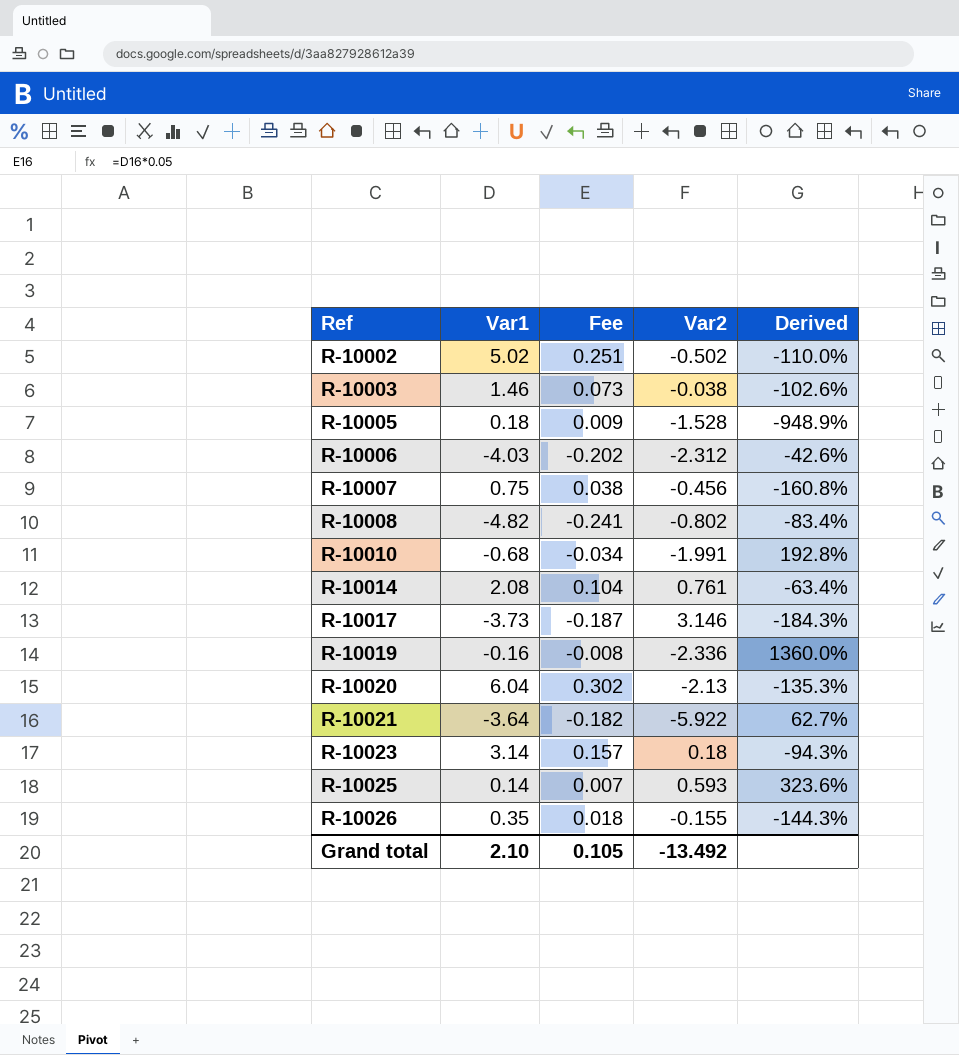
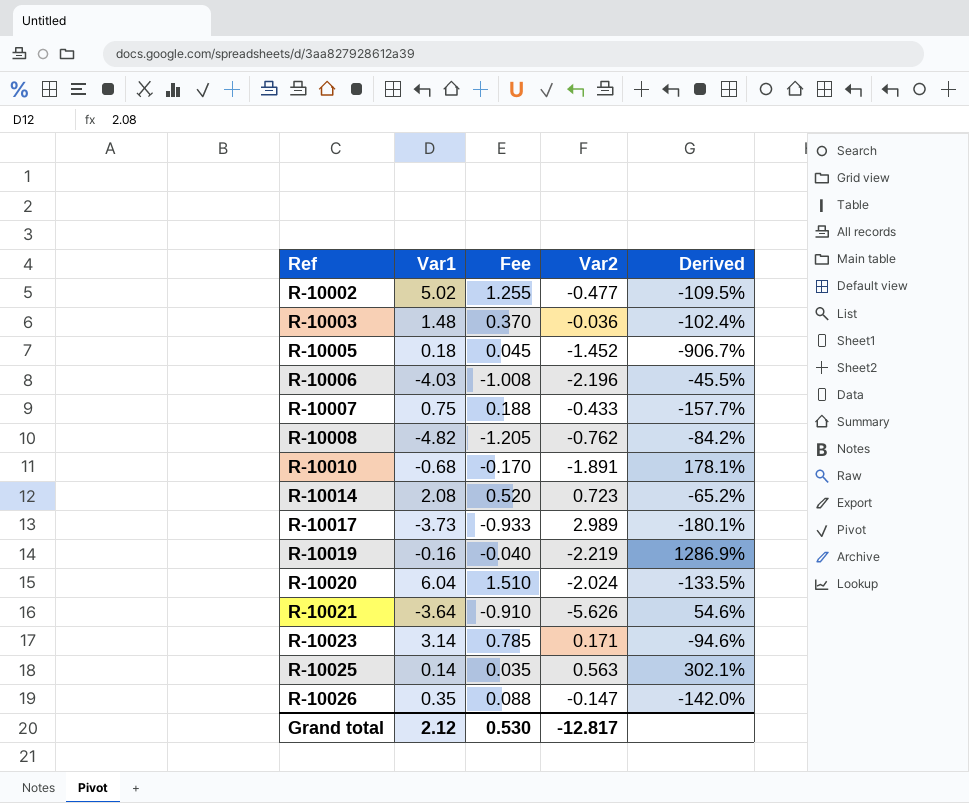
column Fee | formula: [Var1] * 0.05 -> [Var1] * 0.25
R-10002 | Var2: -0.502 -> -0.477
R-10002 | Derived: -110.0% -> -109.5%
R-10003 | Var1: 1.46 -> 1.48
R-10003 | Var2: -0.038 -> -0.036
R-10003 | Derived: -102.6% -> -102.4%
R-10005 | Var2: -1.528 -> -1.452
R-10005 | Derived: -948.9% -> -906.7%
R-10006 | Var2: -2.312 -> -2.196
R-10006 | Derived: -42.6% -> -45.5%
R-10007 | Var2: -0.456 -> -0.433
R-10007 | Derived: -160.8% -> -157.7%
R-10008 | Var2: -0.802 -> -0.762
R-10008 | Derived: -83.4% -> -84.2%
R-10010 | Var2: -1.991 -> -1.891
R-10010 | Derived: 192.8% -> 178.1%
R-10014 | Var2: 0.761 -> 0.723
R-10014 | Derived: -63.4% -> -65.2%
R-10017 | Var2: 3.146 -> 2.989
R-10017 | Derived: -184.3% -> -180.1%
R-10019 | Var2: -2.336 -> -2.219
R-10019 | Derived: 1360.0% -> 1286.9%
R-10020 | Var2: -2.13 -> -2.024
R-10020 | Derived: -135.3% -> -133.5%
R-10021 | Var2: -5.922 -> -5.626
R-10021 | Derived: 62.7% -> 54.6%
R-10023 | Var2: 0.18 -> 0.171
R-10023 | Derived: -94.3% -> -94.6%
R-10025 | Var2: 0.593 -> 0.563
R-10025 | Derived: 323.6% -> 302.1%
R-10026 | Var2: -0.155 -> -0.147
R-10026 | Derived: -144.3% -> -142.0%
Grand total | Var1: 2.10 -> 2.12
Grand total | Fee: 0.105 -> 0.530
Grand total | Var2: -13.492 -> -12.817

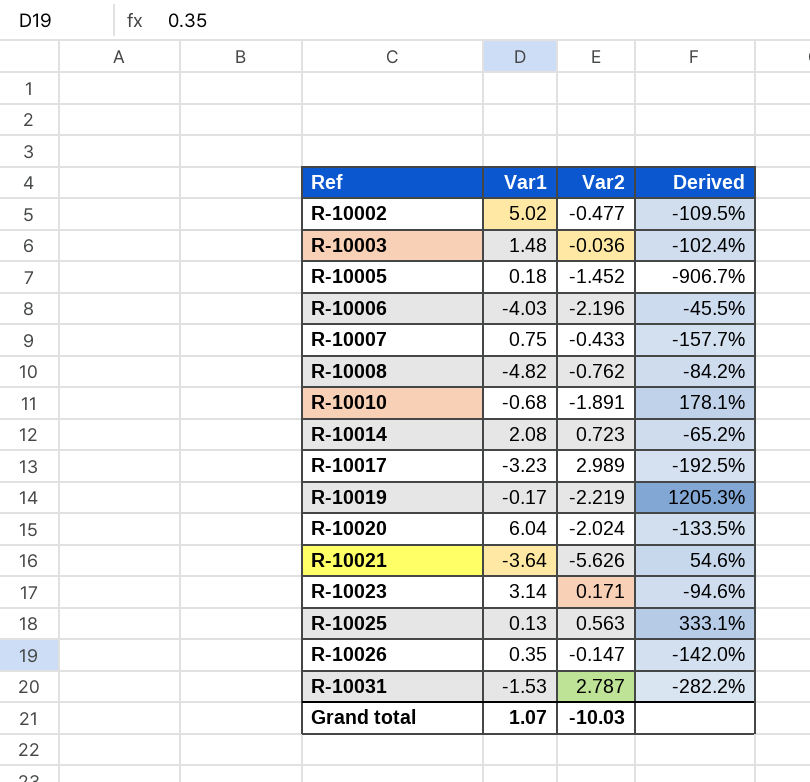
column Fee | formula: [Var1] * 0.25 -> none
R-10017 | Var1: -3.73 -> -3.23
R-10017 | Derived: -180.1% -> -192.5%
R-10019 | Var1: -0.16 -> -0.17
R-10019 | Derived: 1286.9% -> 1205.3%
R-10025 | Var1: 0.14 -> 0.13
R-10025 | Derived: 302.1% -> 333.1%
row R-10031: none -> -1.53 | 2.787 | -282.2%
Grand total | Var1: 2.12 -> 1.07
Grand total | Var2: -12.817 -> -10.03

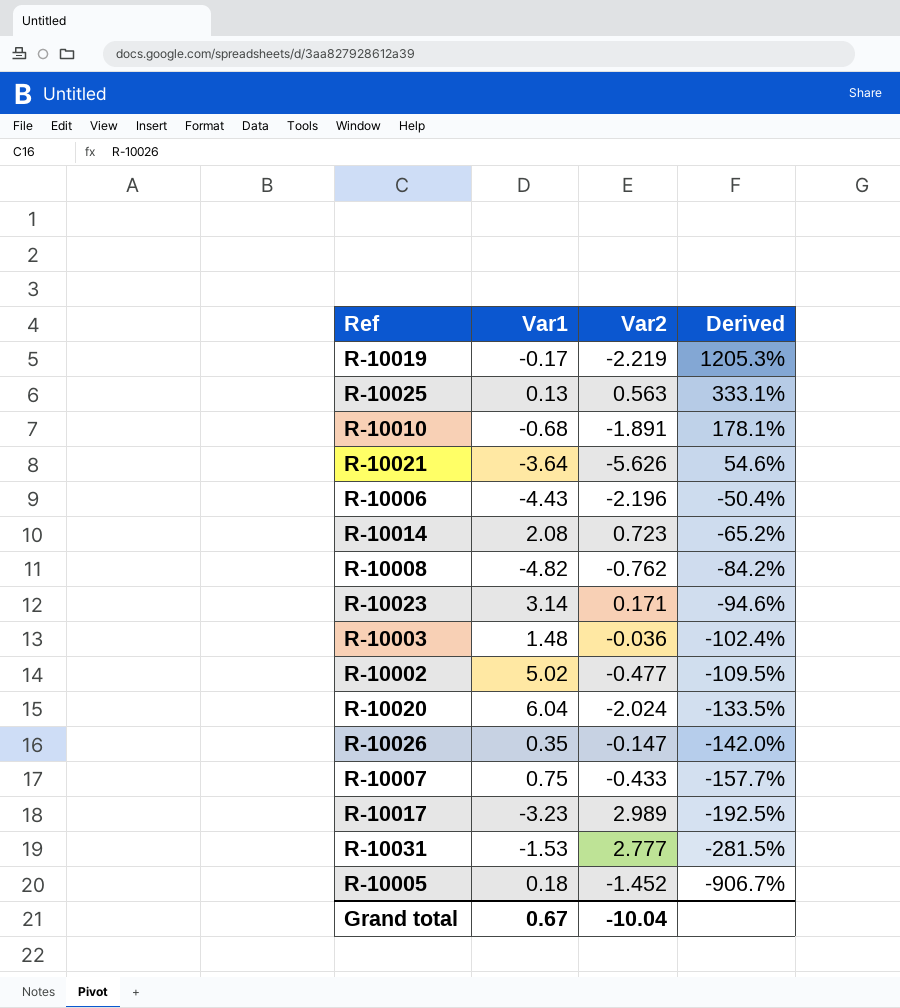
row order: Ref ascending -> Derived descending
R-10006 | Var1: -4.03 -> -4.43
R-10006 | Derived: -45.5% -> -50.4%
R-10031 | Var2: 2.787 -> 2.777
R-10031 | Derived: -282.2% -> -281.5%
Grand total | Var1: 1.07 -> 0.67
Grand total | Var2: -10.03 -> -10.04

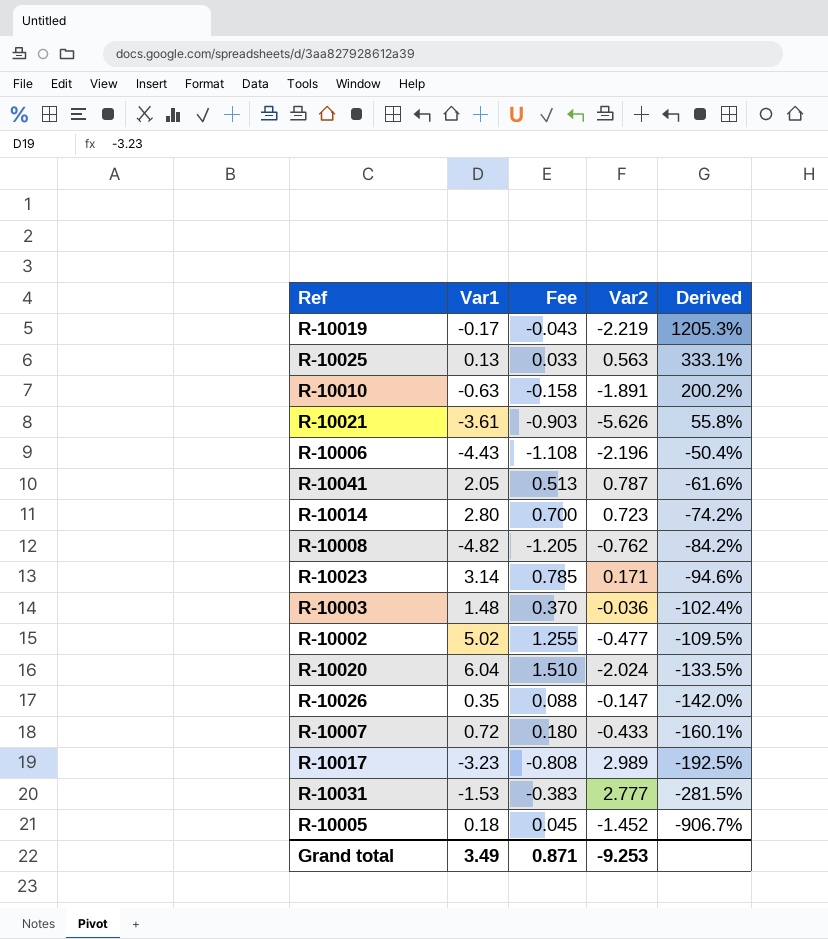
column Fee | formula: none -> [Var1] * 0.25
R-10010 | Var1: -0.68 -> -0.63
R-10010 | Derived: 178.1% -> 200.2%
R-10021 | Var1: -3.64 -> -3.61
R-10021 | Derived: 54.6% -> 55.8%
row R-10041: none -> 2.05 | 0.513 | 0.787 | -61.6%
R-10014 | Var1: 2.08 -> 2.80
R-10014 | Derived: -65.2% -> -74.2%
R-10007 | Var1: 0.75 -> 0.72
R-10007 | Derived: -157.7% -> -160.1%
Grand total | Var1: 0.67 -> 3.49
Grand total | Var2: -10.04 -> -9.253

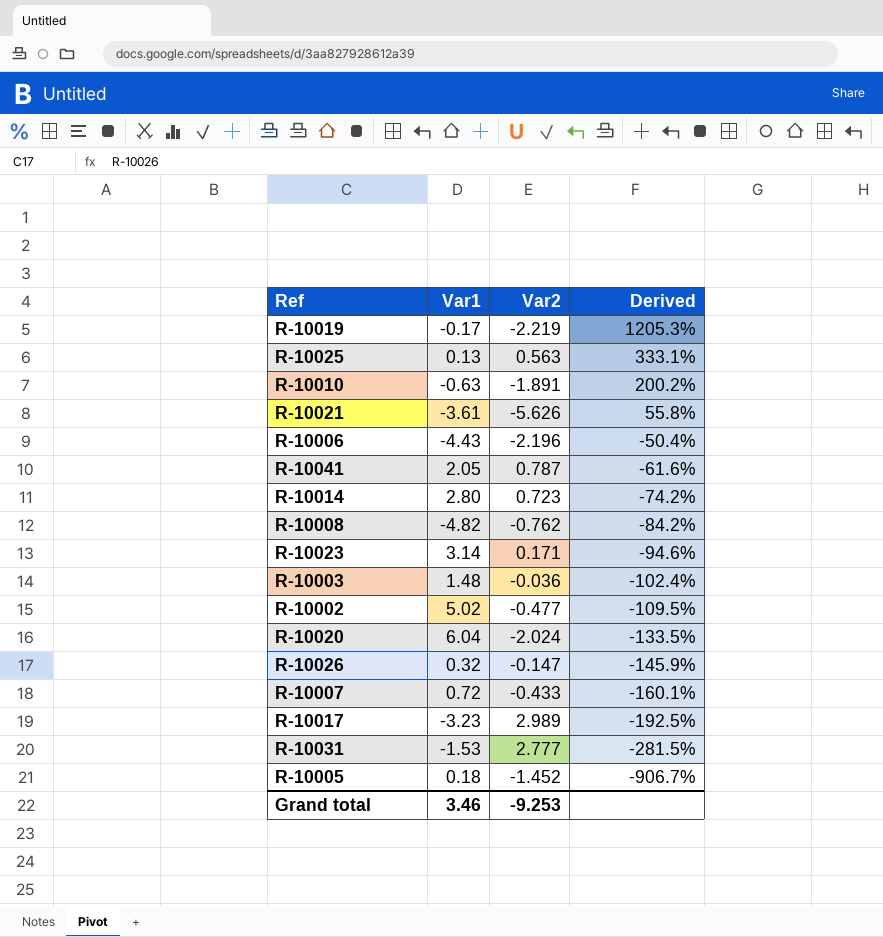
column Fee | formula: [Var1] * 0.25 -> none
R-10026 | Var1: 0.35 -> 0.32
R-10026 | Derived: -142.0% -> -145.9%
Grand total | Var1: 3.49 -> 3.46

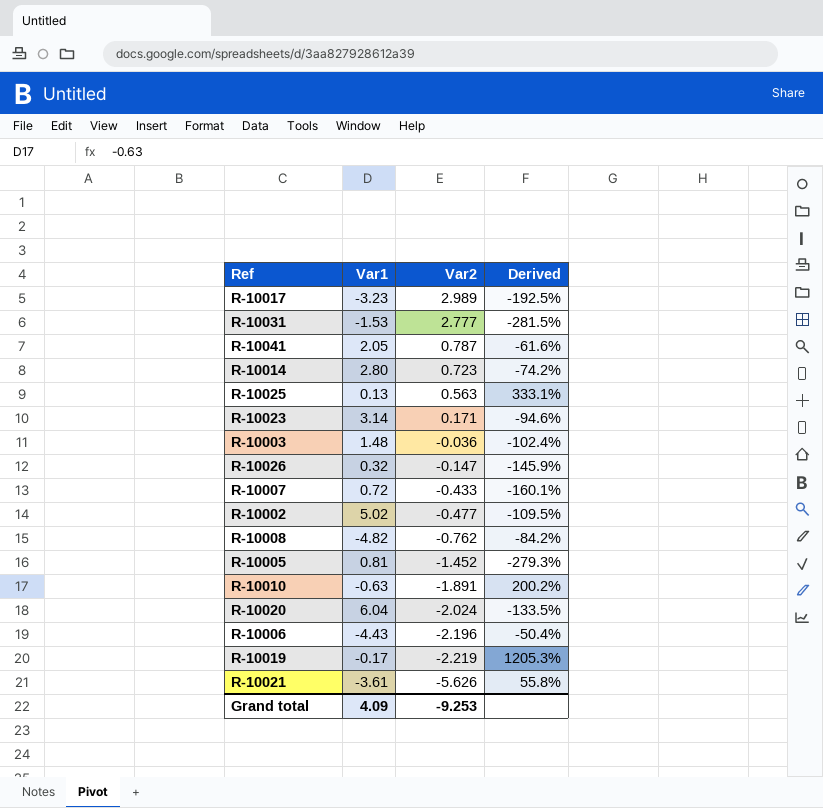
row order: Derived descending -> Var2 descending
R-10005 | Var1: 0.18 -> 0.81
R-10005 | Derived: -906.7% -> -279.3%
Grand total | Var1: 3.46 -> 4.09

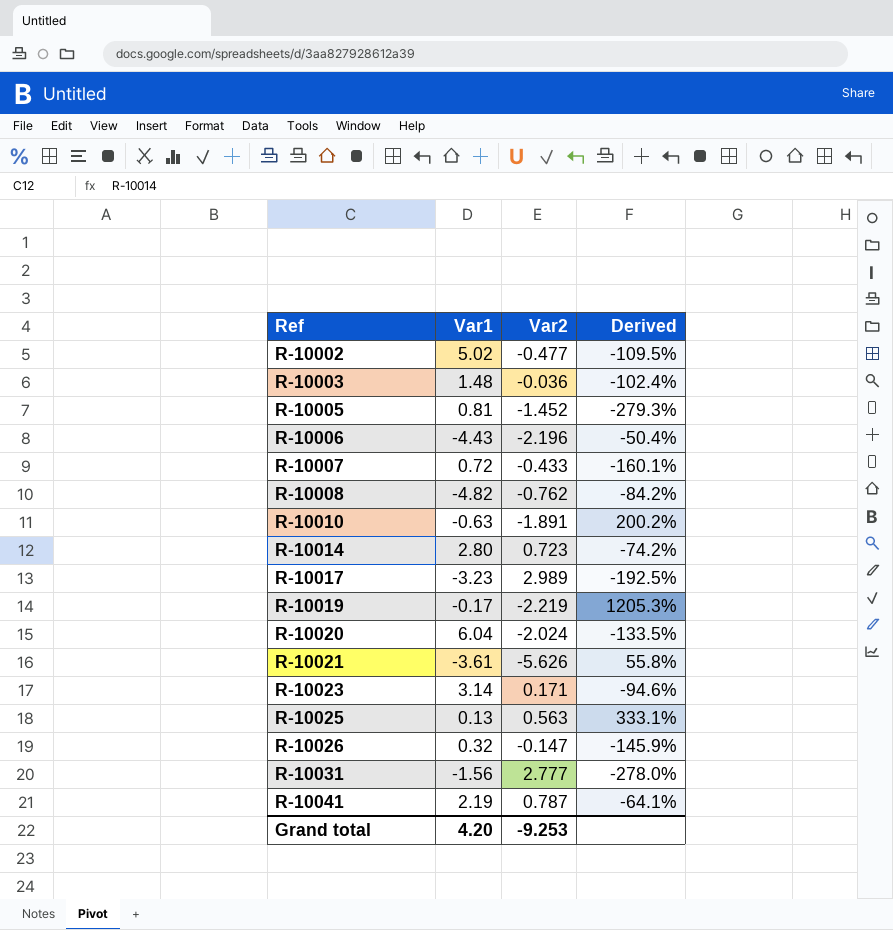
row order: Var2 descending -> Ref ascending
R-10031 | Var1: -1.53 -> -1.56
R-10031 | Derived: -281.5% -> -278.0%
R-10041 | Var1: 2.05 -> 2.19
R-10041 | Derived: -61.6% -> -64.1%
Grand total | Var1: 4.09 -> 4.20

